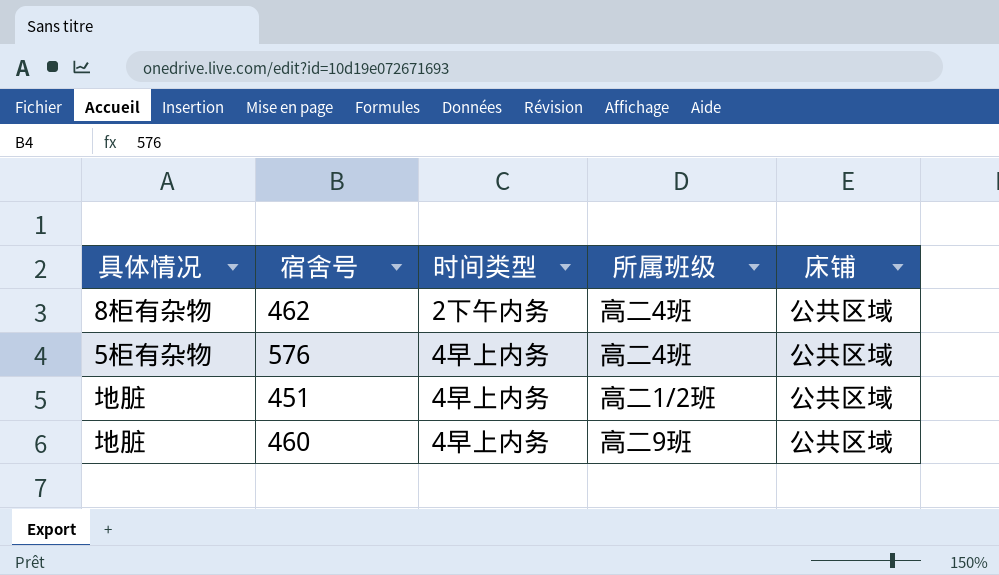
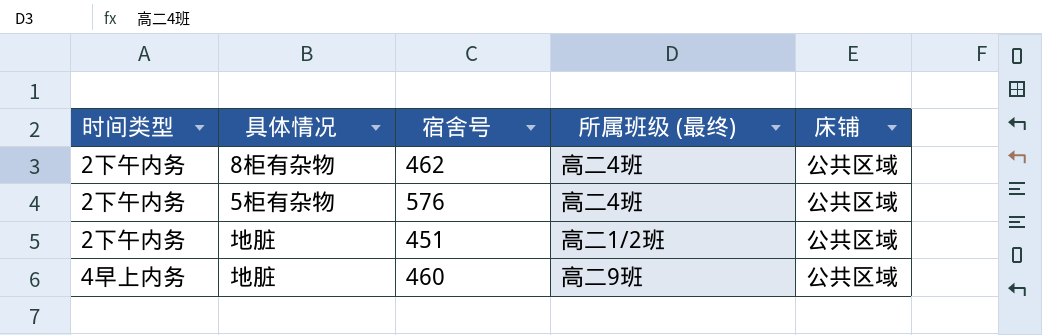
column 时间类型 | position: 3 -> 1
column name: 所属班级 -> 所属班级 (最终)
576 | 时间类型: 4早上内务 -> 2下午内务
451 | 时间类型: 4早上内务 -> 2下午内务

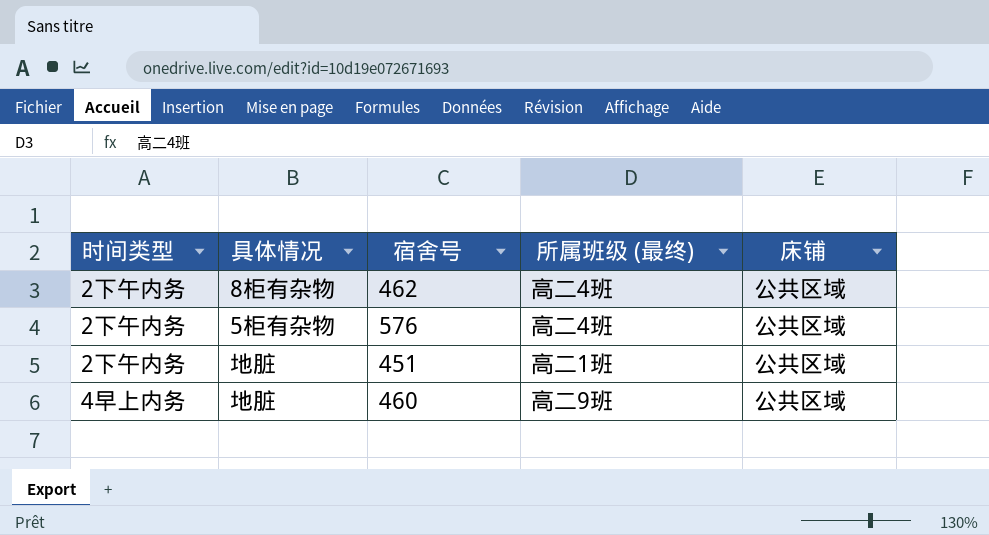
451 | 所属班级 (最终): 高二1/2班 -> 高二1班

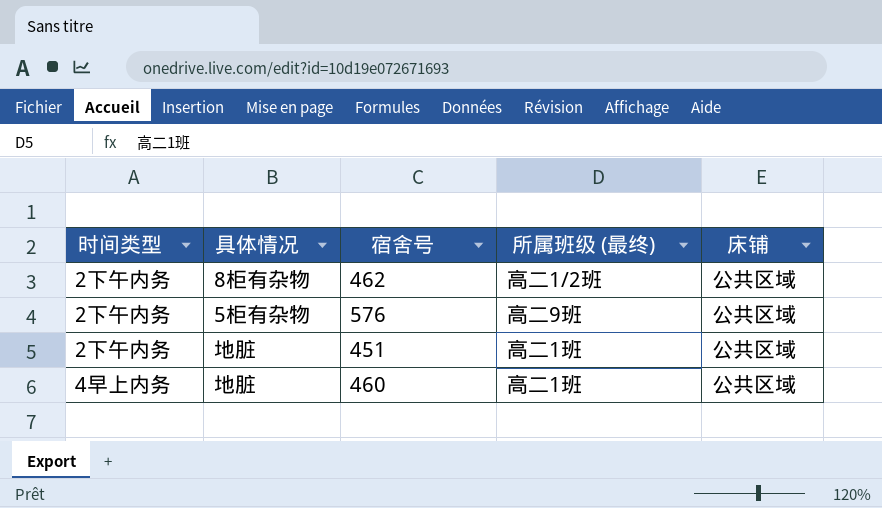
462 | 所属班级 (最终): 高二4班 -> 高二1/2班
576 | 所属班级 (最终): 高二4班 -> 高二9班
460 | 所属班级 (最终): 高二9班 -> 高二1班

